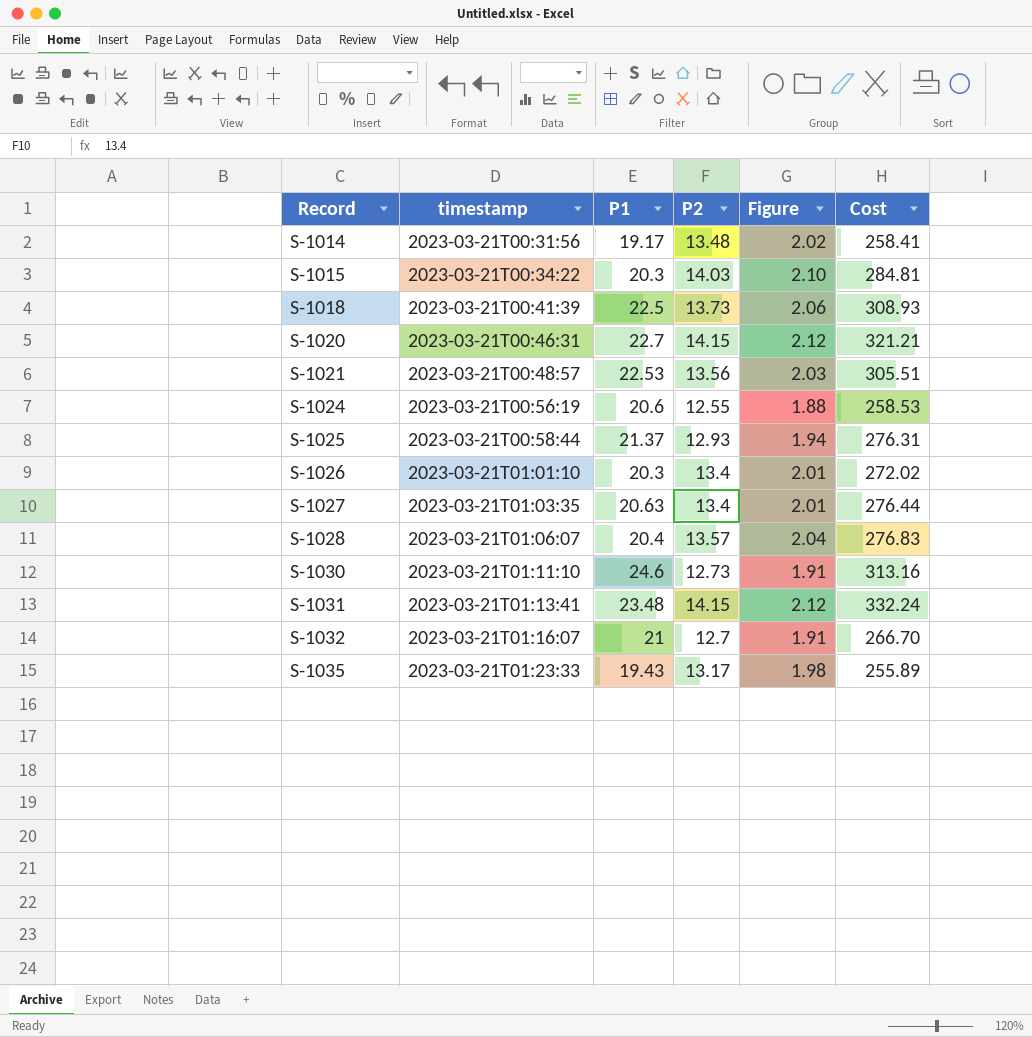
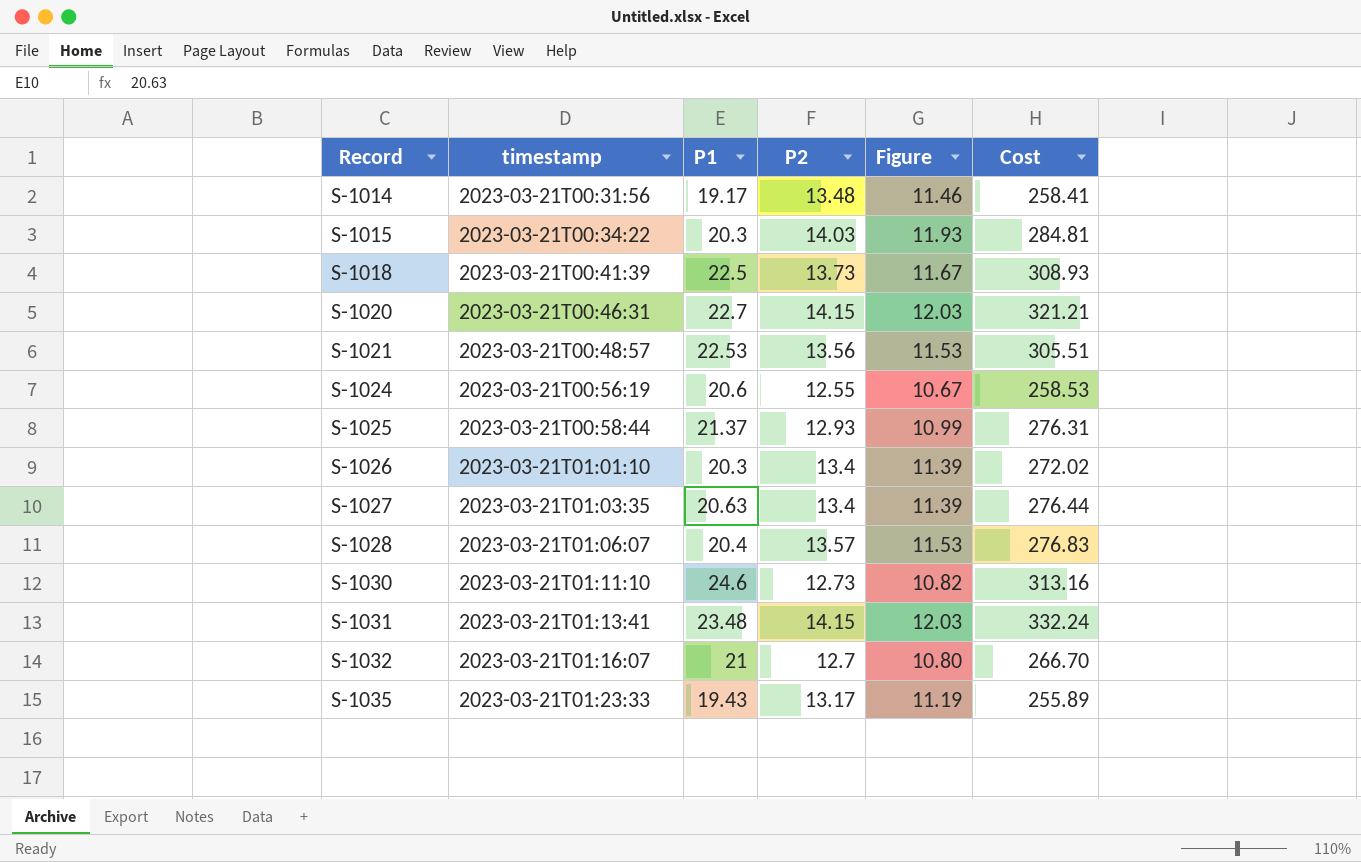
column Figure | formula: [P2] * 0.15 -> [P2] * 0.85

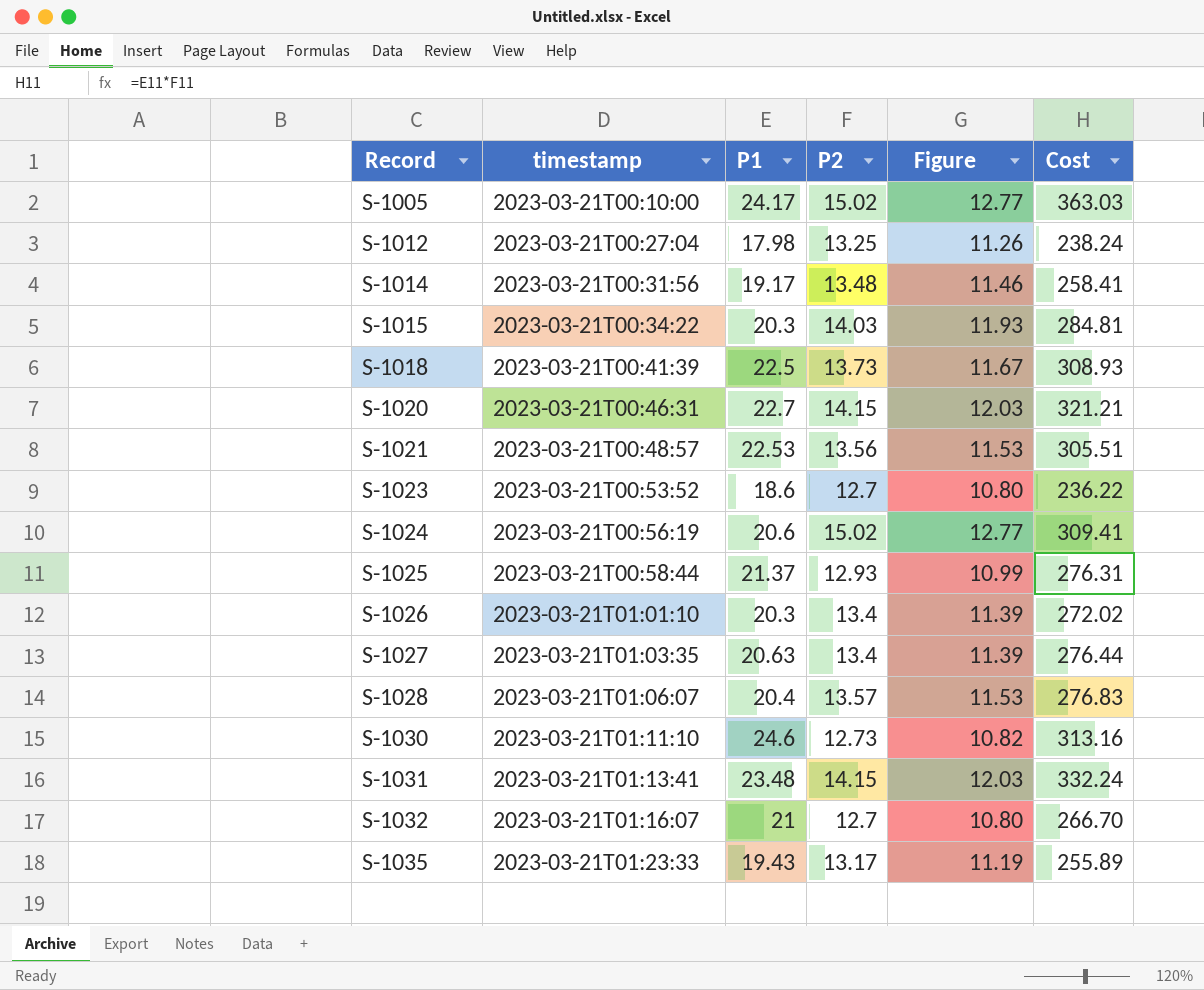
row S-1005: none -> 2023-03-21T00:10:00 | 24.17 | 15.02 | 12.77 | 363.03
row S-1012: none -> 2023-03-21T00:27:04 | 17.98 | 13.25 | 11.26 | 238.24
row S-1023: none -> 2023-03-21T00:53:52 | 18.6 | 12.7 | 10.80 | 236.22
S-1024 | P2: 12.55 -> 15.02
S-1024 | Figure: 10.67 -> 12.77
S-1024 | Cost: 258.53 -> 309.41

